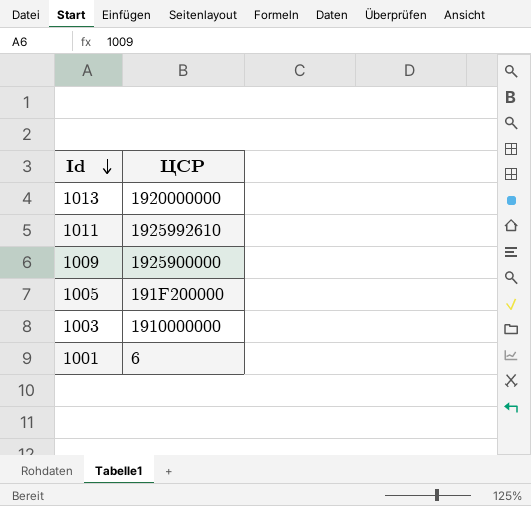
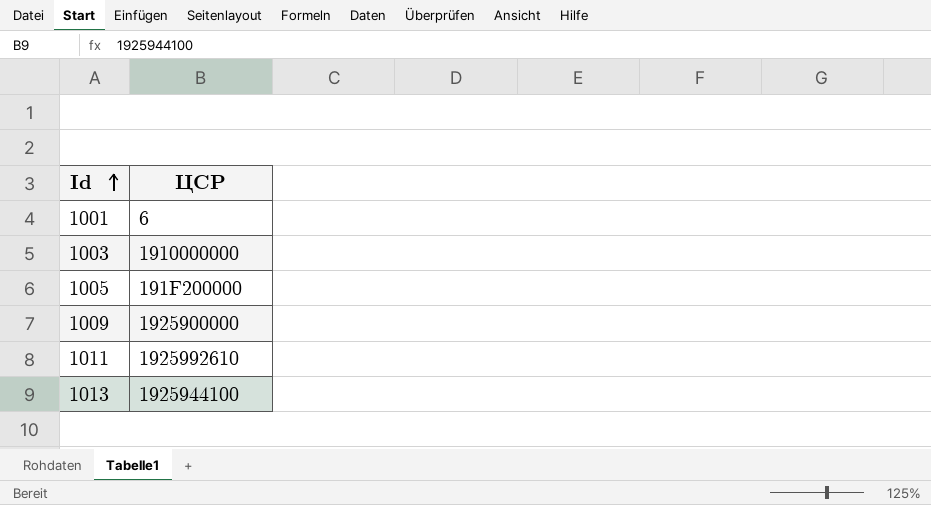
row order: Id descending -> Id ascending
1013 | ЦСР: 1920000000 -> 1925944100

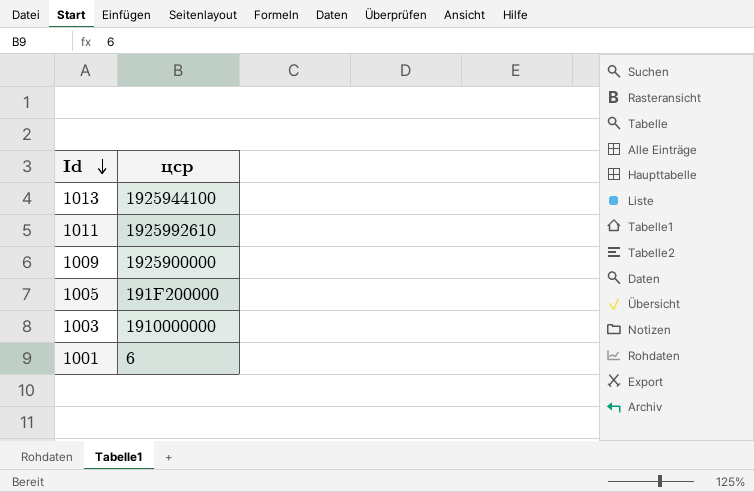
row order: Id ascending -> Id descending
column name: ЦСР -> цср

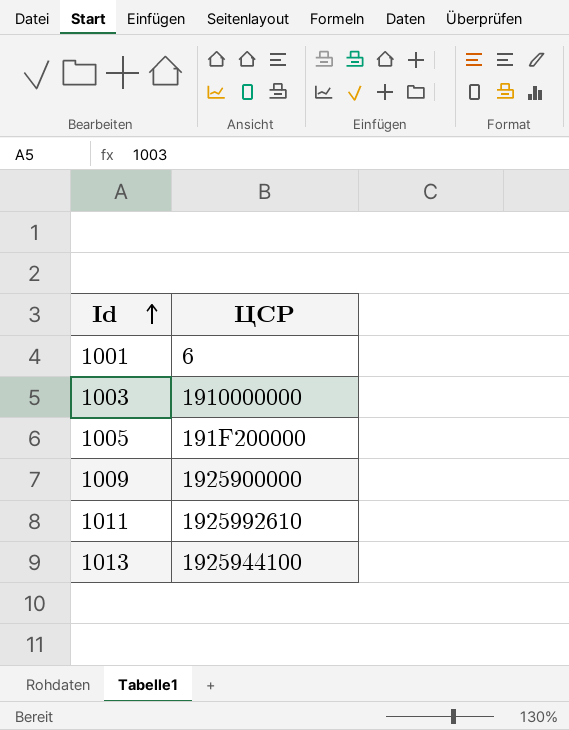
row order: Id descending -> Id ascending
column name: цср -> ЦСР

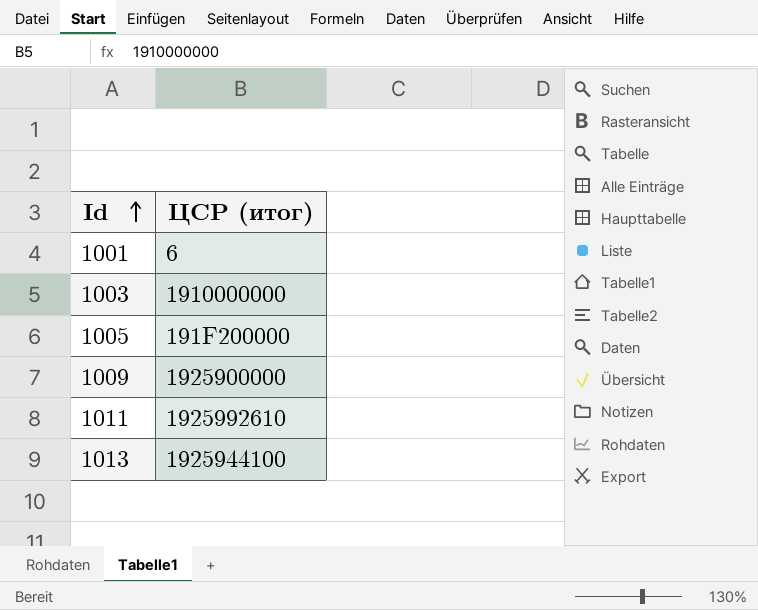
column name: ЦСР -> ЦСР (итог)

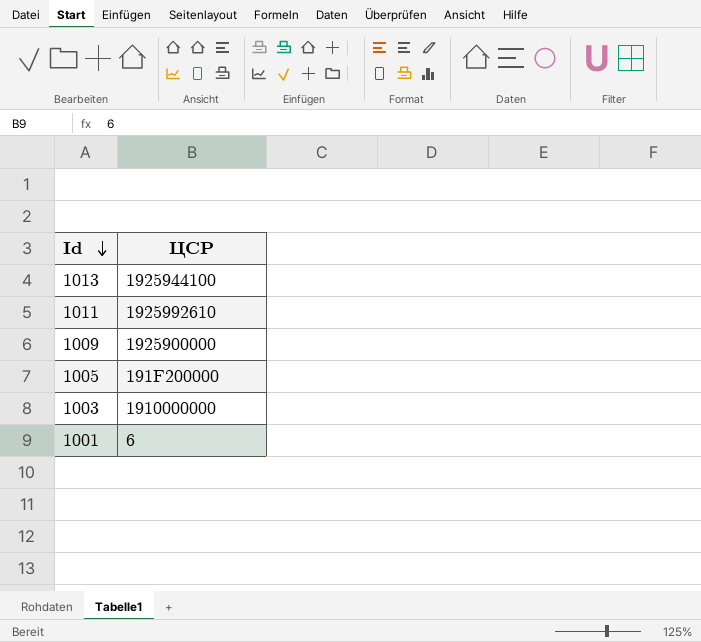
row order: Id ascending -> Id descending
column name: ЦСР (итог) -> ЦСР

